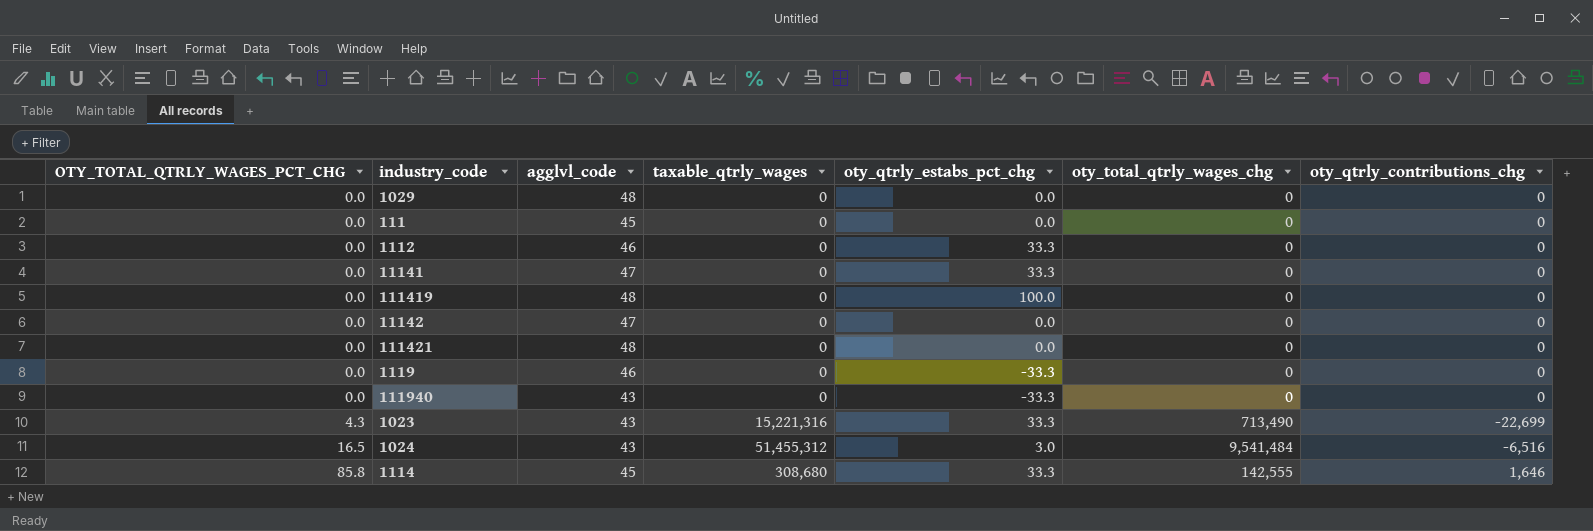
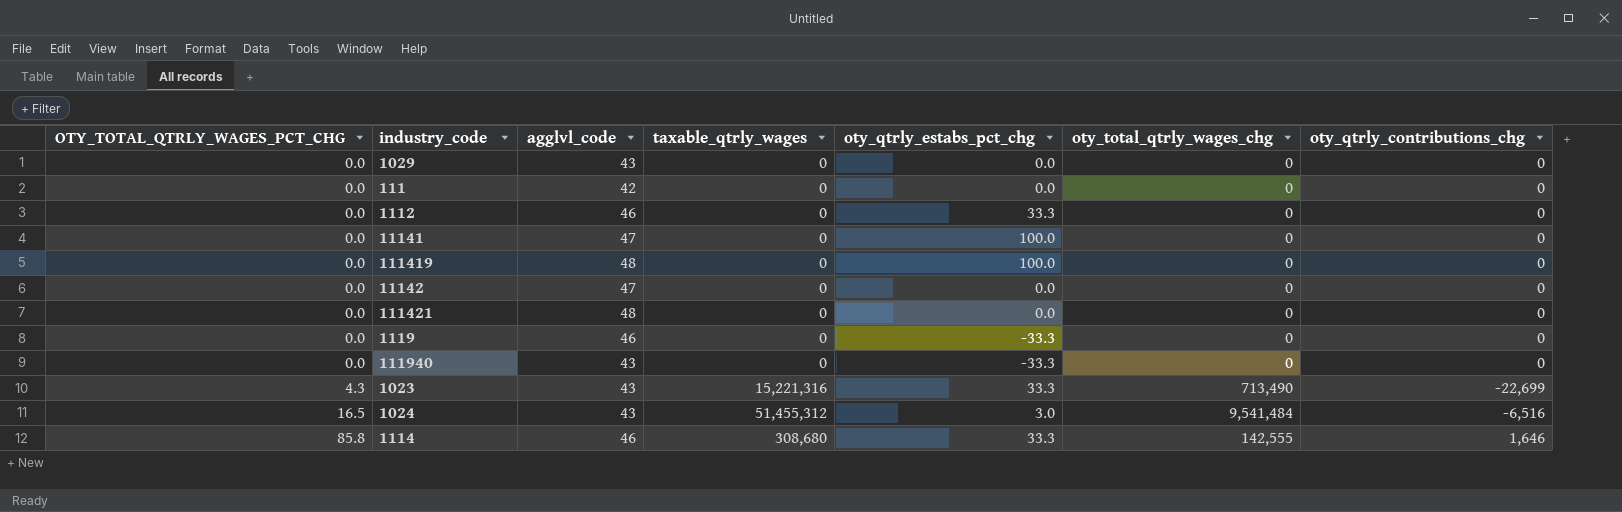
1029 | agglvl_code: 48 -> 43
111 | agglvl_code: 45 -> 42
11141 | oty_qtrly_estabs_pct_chg: 33.3 -> 100.0
1114 | agglvl_code: 45 -> 46

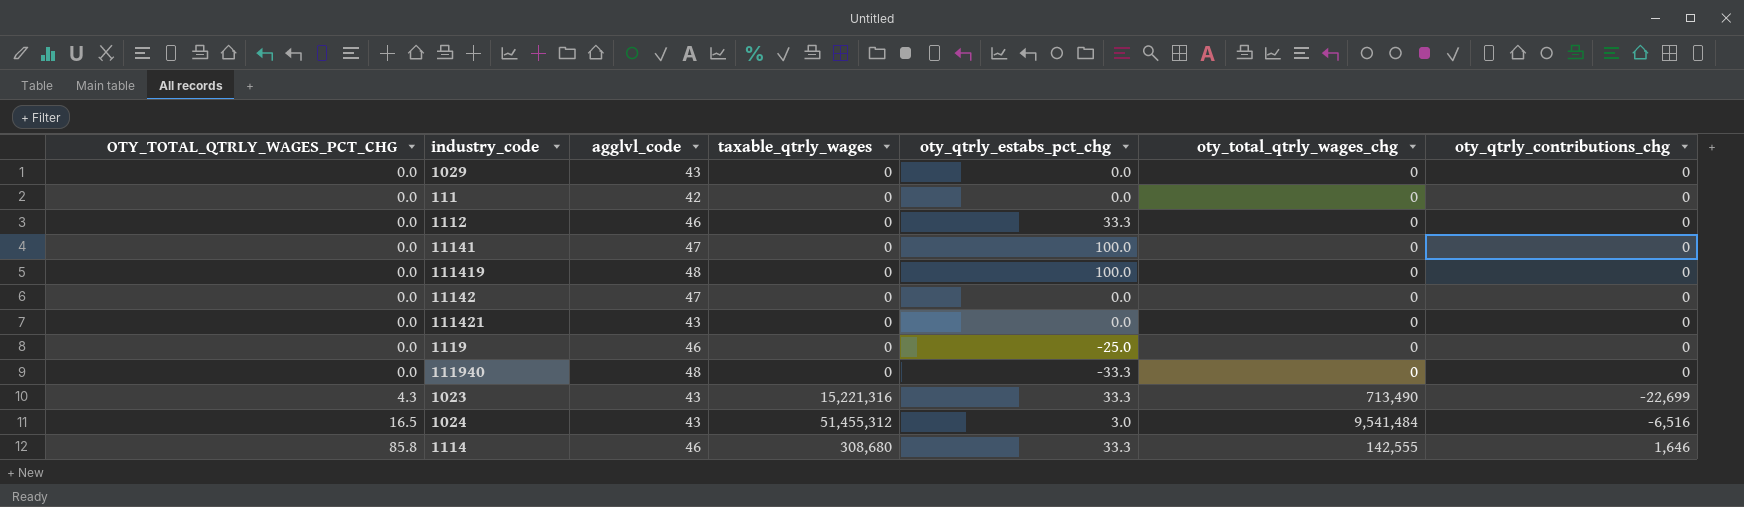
111421 | agglvl_code: 48 -> 43
1119 | oty_qtrly_estabs_pct_chg: -33.3 -> -25.0
111940 | agglvl_code: 43 -> 48

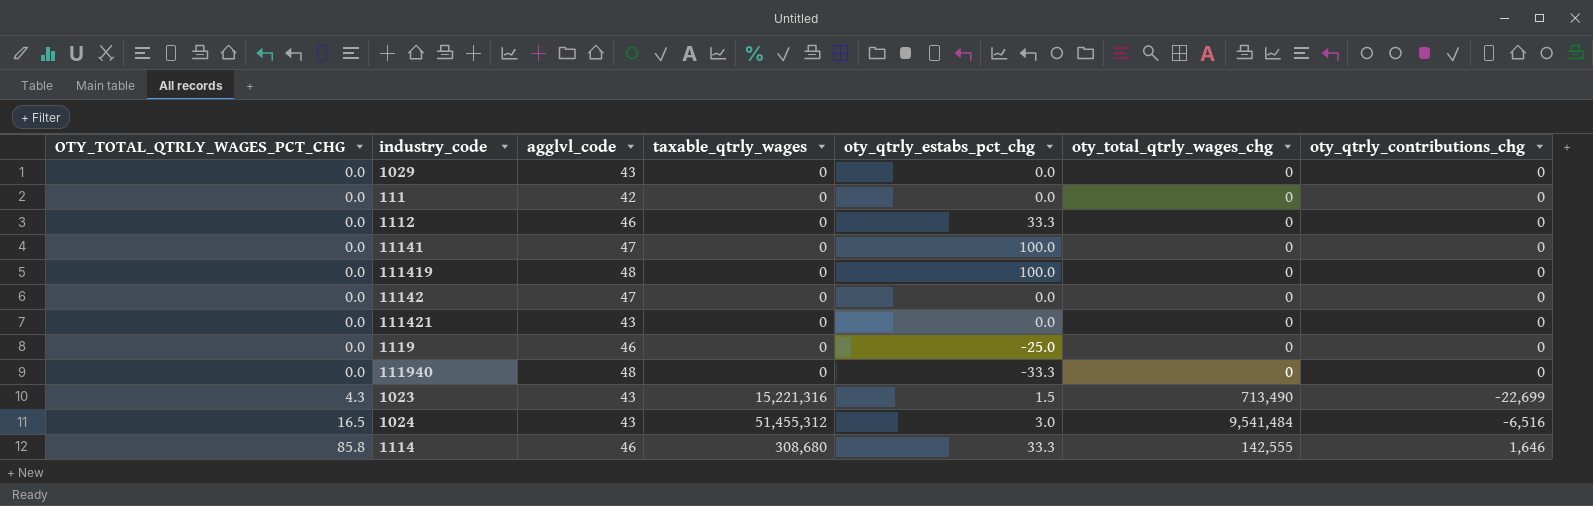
1023 | oty_qtrly_estabs_pct_chg: 33.3 -> 1.5

